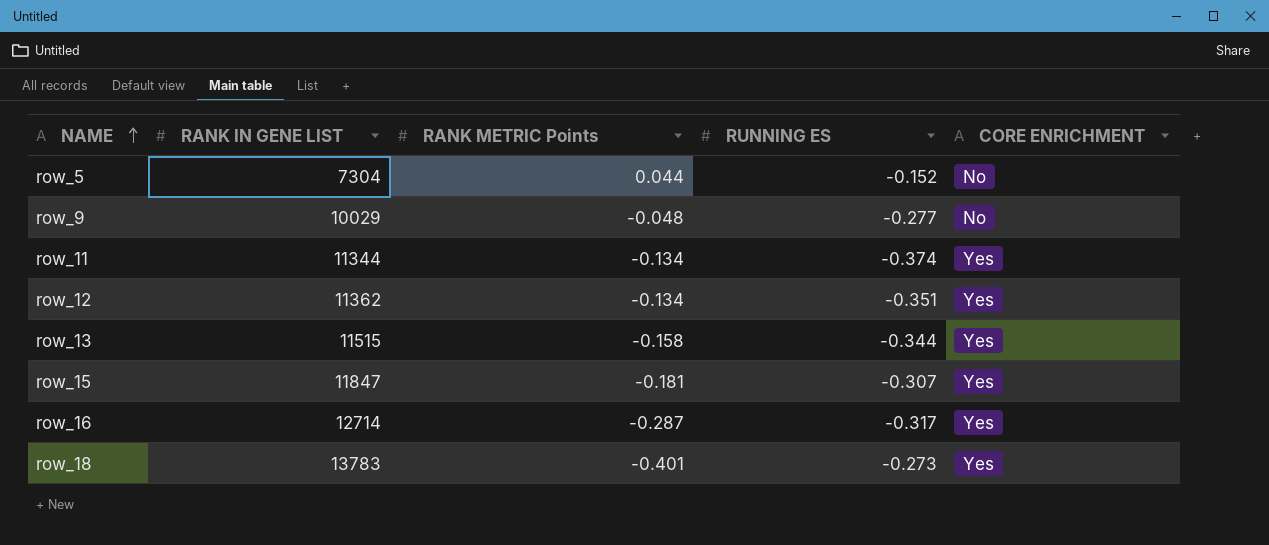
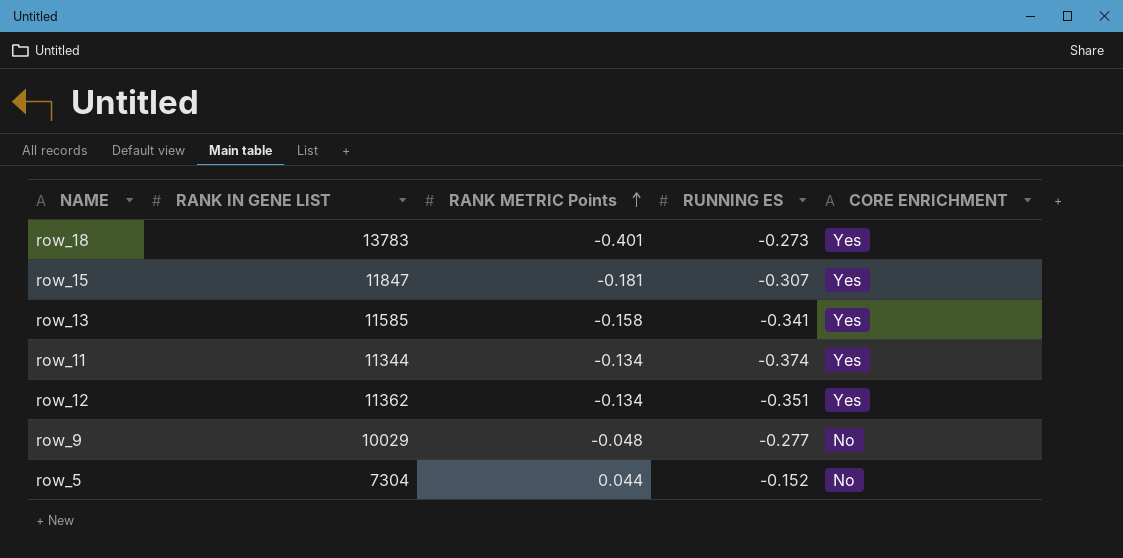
row order: NAME ascending -> RANK METRIC Points ascending
row row_16: 12714 | -0.287 | -0.317 | Yes -> none
row_13 | RANK IN GENE LIST: 11515 -> 11585
row_13 | RUNNING ES: -0.344 -> -0.341

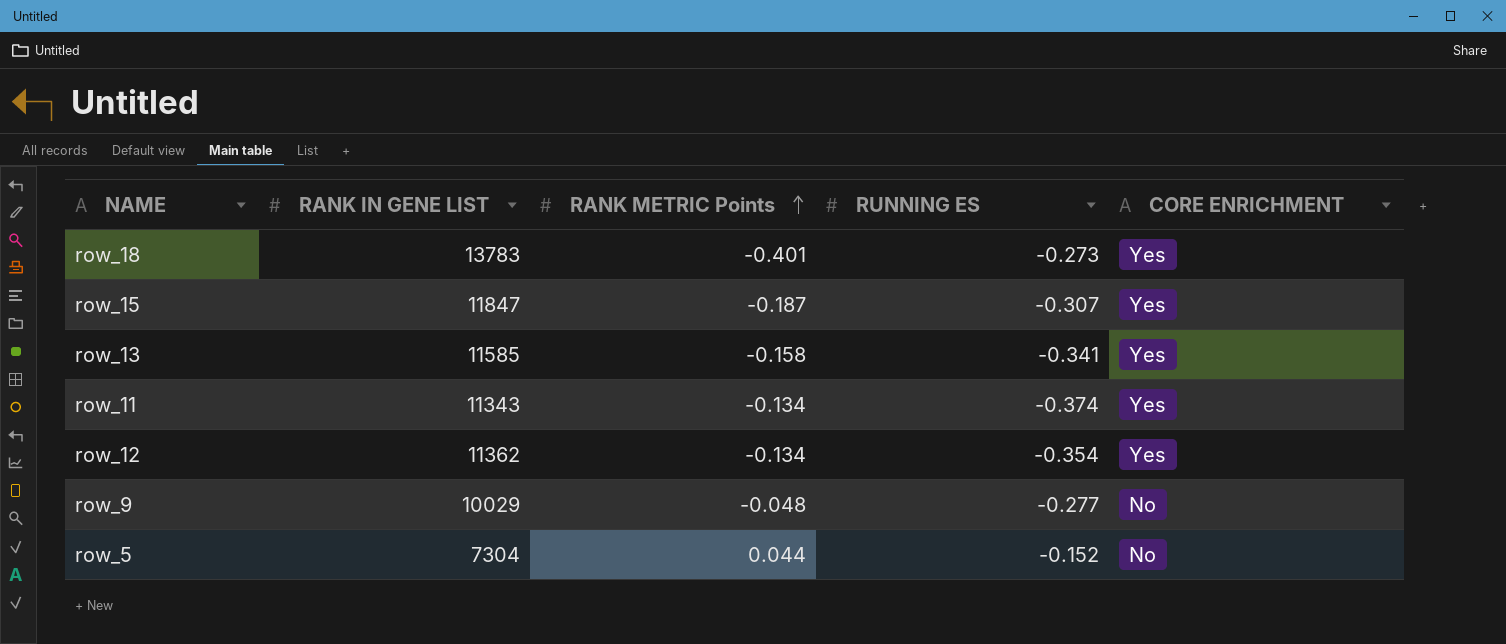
row_15 | RANK METRIC Points: -0.181 -> -0.187
row_11 | RANK IN GENE LIST: 11344 -> 11343
row_12 | RUNNING ES: -0.351 -> -0.354

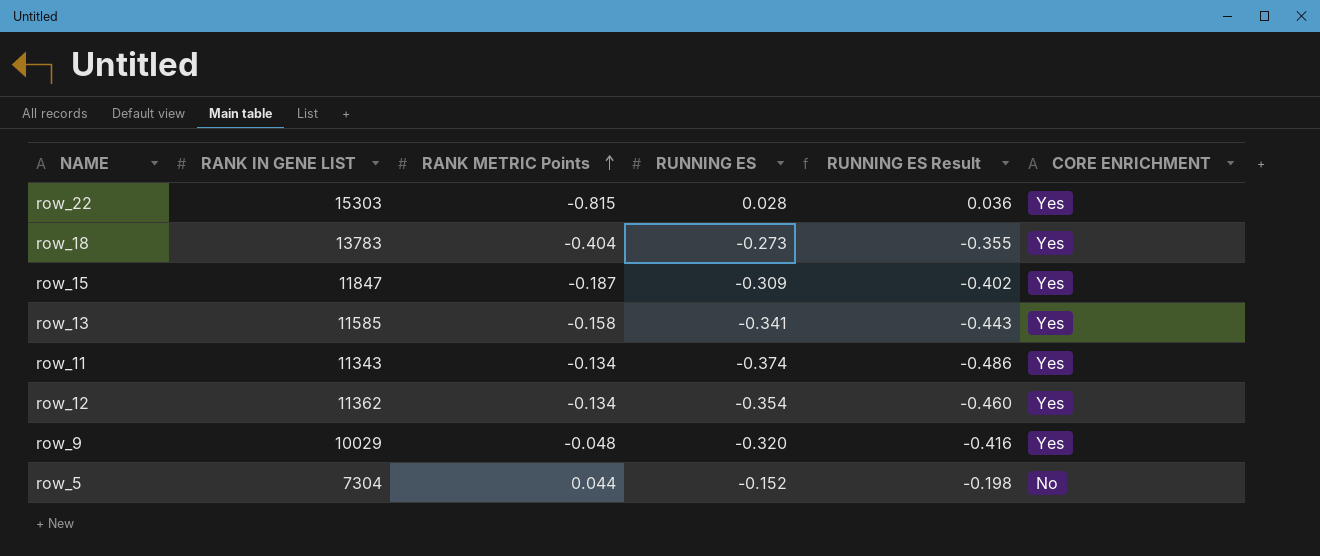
column RUNNING ES Result | formula: none -> [RUNNING ES] * 1.3
row row_22: none -> 15303 | -0.815 | 0.028 | 0.036 | Yes
row_18 | RANK METRIC Points: -0.401 -> -0.404
row_15 | RUNNING ES: -0.307 -> -0.309
row_9 | RUNNING ES: -0.277 -> -0.320
row_9 | CORE ENRICHMENT: No -> Yes

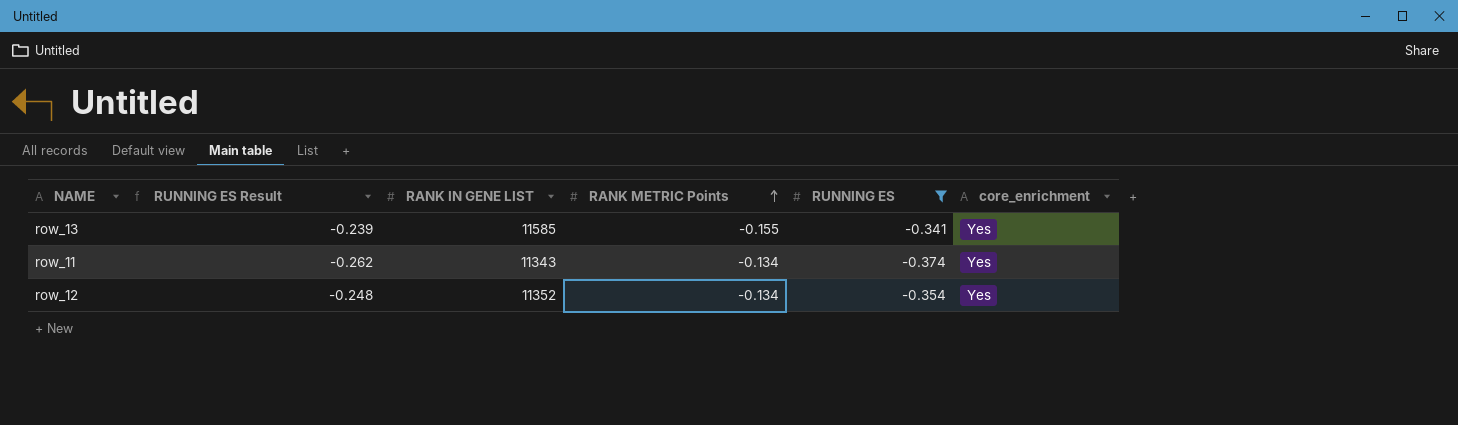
filter: none -> RUNNING ES <= -0.341
column RUNNING ES Result | formula: [RUNNING ES] * 1.3 -> [RUNNING ES] * 0.7
column RUNNING ES Result | position: 5 -> 2
column name: CORE ENRICHMENT -> core_enrichment
row_13 | RANK METRIC Points: -0.158 -> -0.155
row_12 | RANK IN GENE LIST: 11362 -> 11352

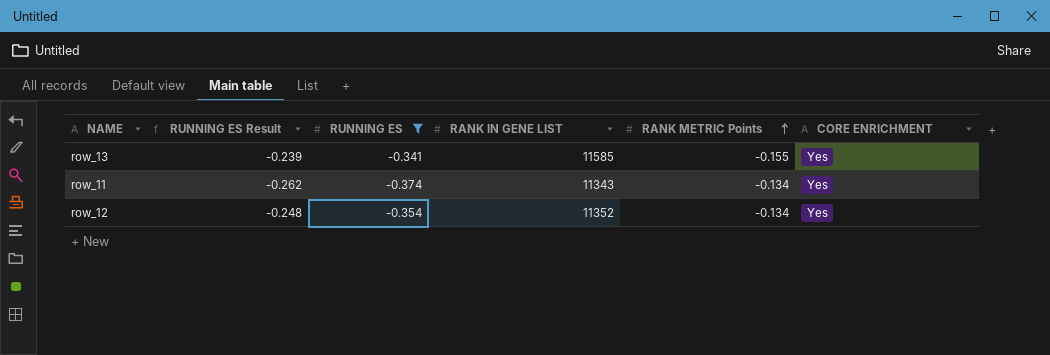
column RUNNING ES | position: 5 -> 3
column name: core_enrichment -> CORE ENRICHMENT

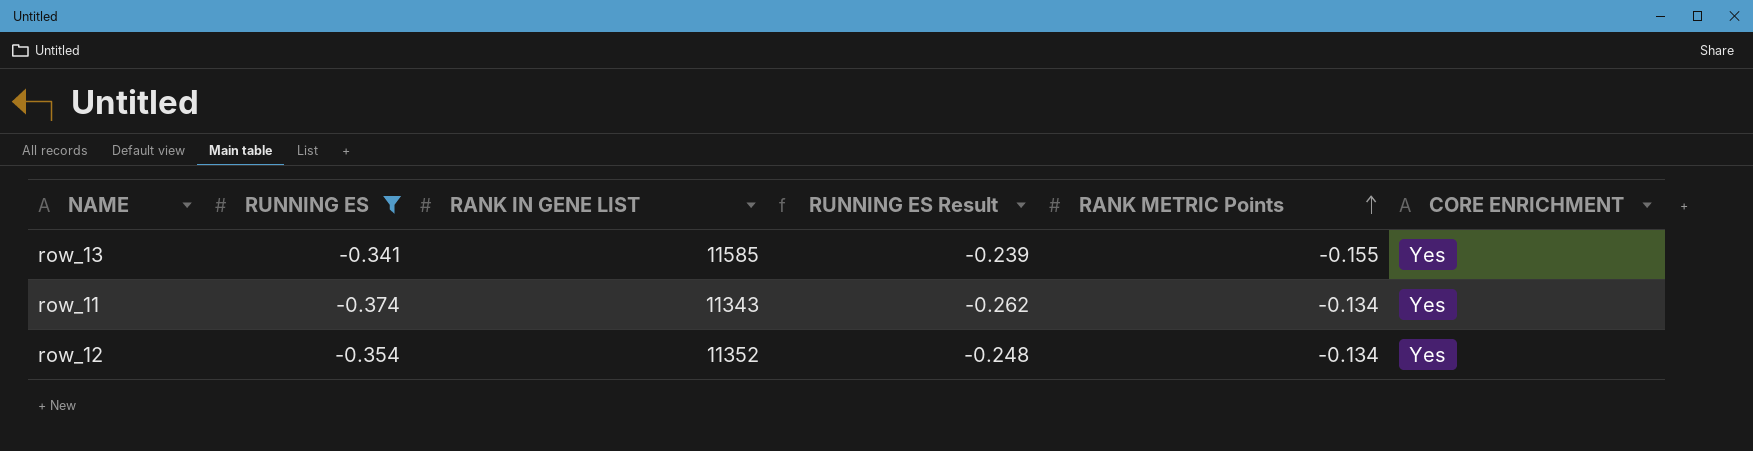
column RUNNING ES Result | position: 2 -> 4

